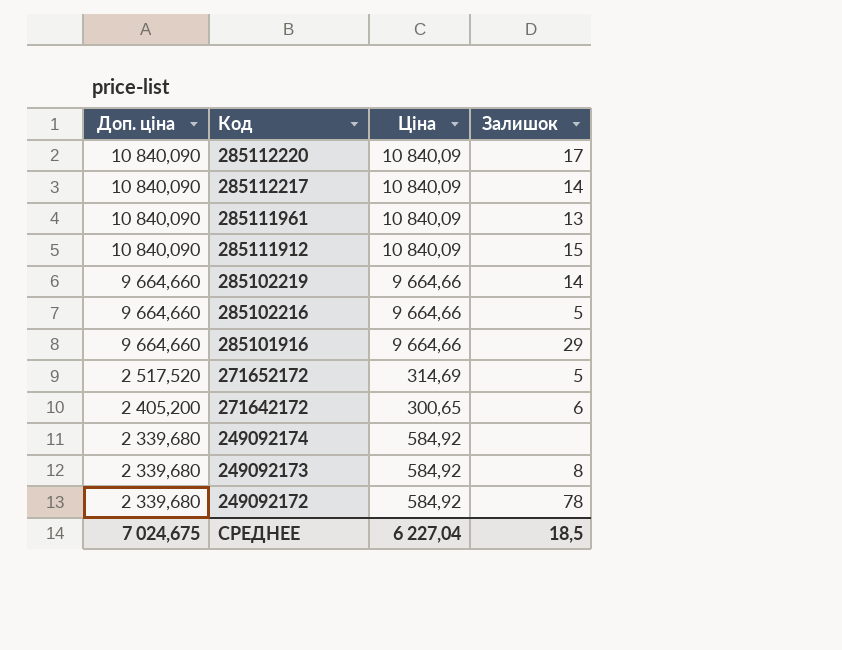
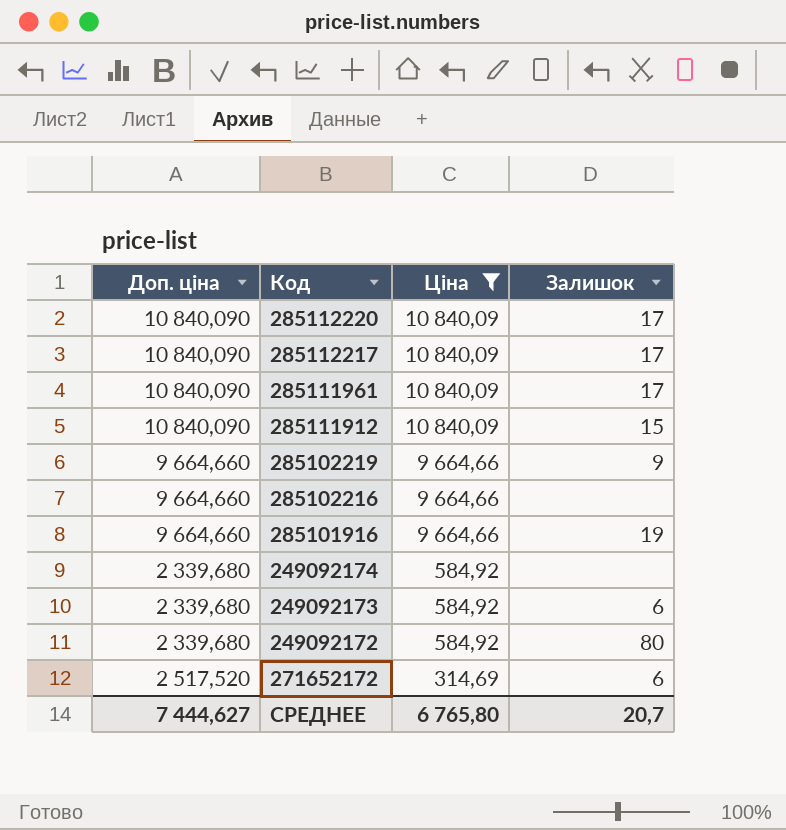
filter: none -> Ціна != 300,65
row order: Доп. ціна descending -> Ціна descending
285112217 | Залишок: 14 -> 17
285111961 | Залишок: 13 -> 17
285102219 | Залишок: 14 -> 9
285102216 | Залишок: 5 -> none
285101916 | Залишок: 29 -> 19
249092173 | Залишок: 8 -> 6
249092172 | Залишок: 78 -> 80
271652172 | Залишок: 5 -> 6
СРЕДНЕЕ | Доп. ціна: 7 024,675 -> 7 444,627
СРЕДНЕЕ | Ціна: 6 227,04 -> 6 765,80
СРЕДНЕЕ | Залишок: 18,5 -> 20,7

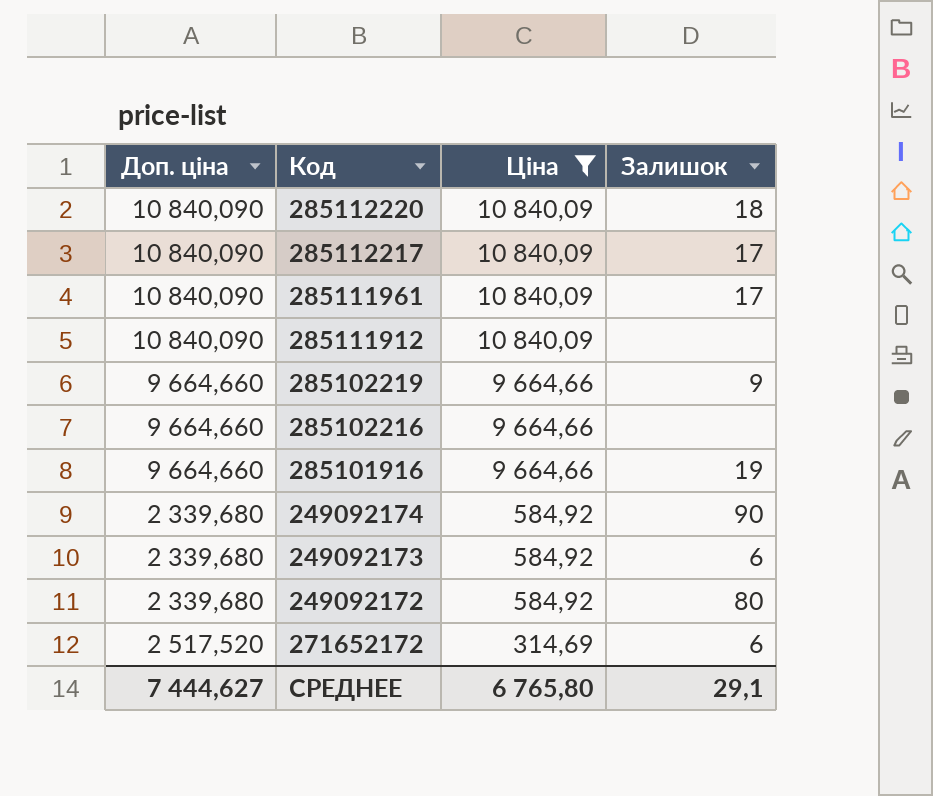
285112220 | Залишок: 17 -> 18
285111912 | Залишок: 15 -> none
249092174 | Залишок: none -> 90
СРЕДНЕЕ | Залишок: 20,7 -> 29,1

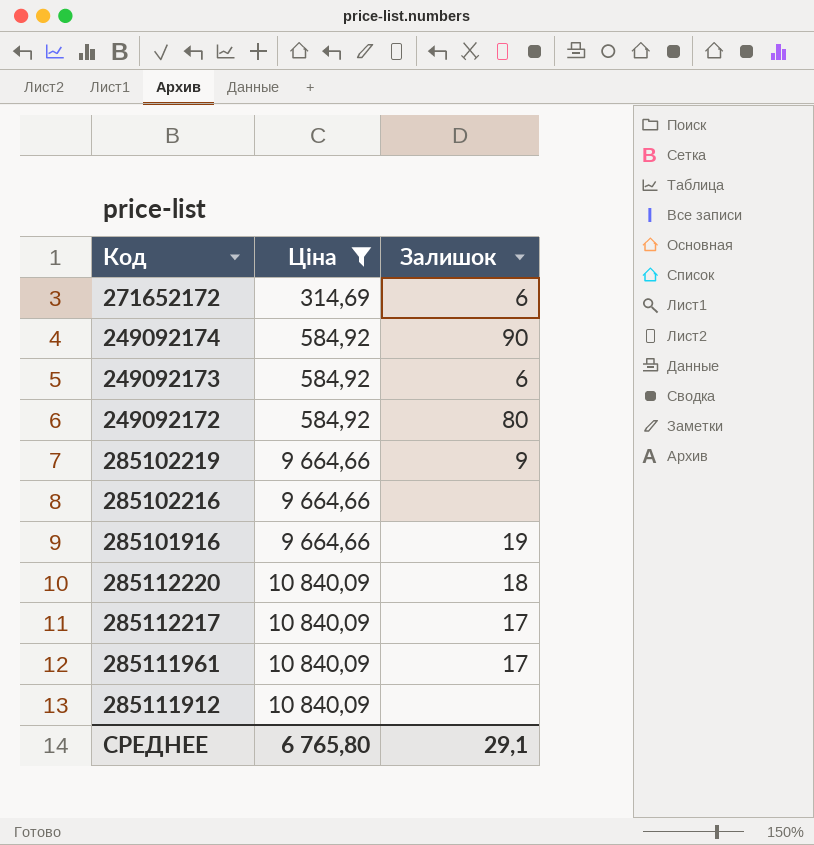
row order: Ціна descending -> Ціна ascending
column Доп. ціна | position: 1 -> none

